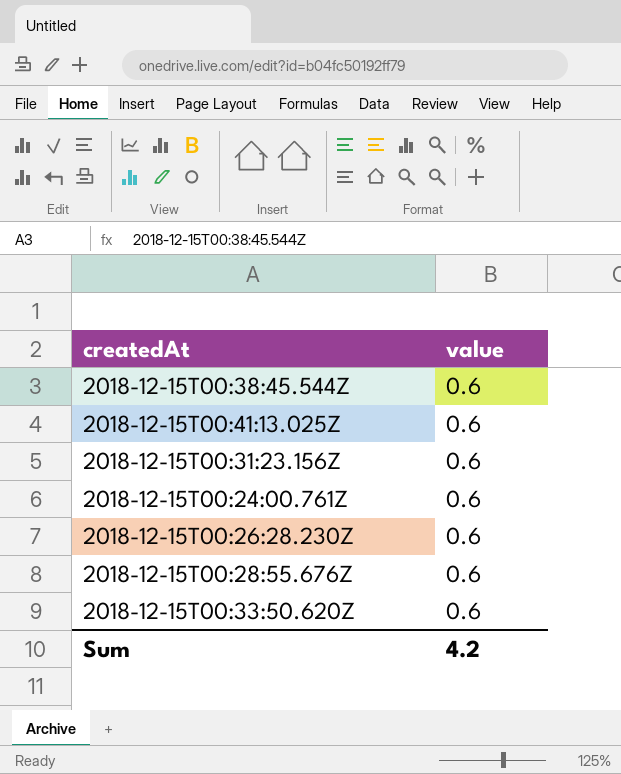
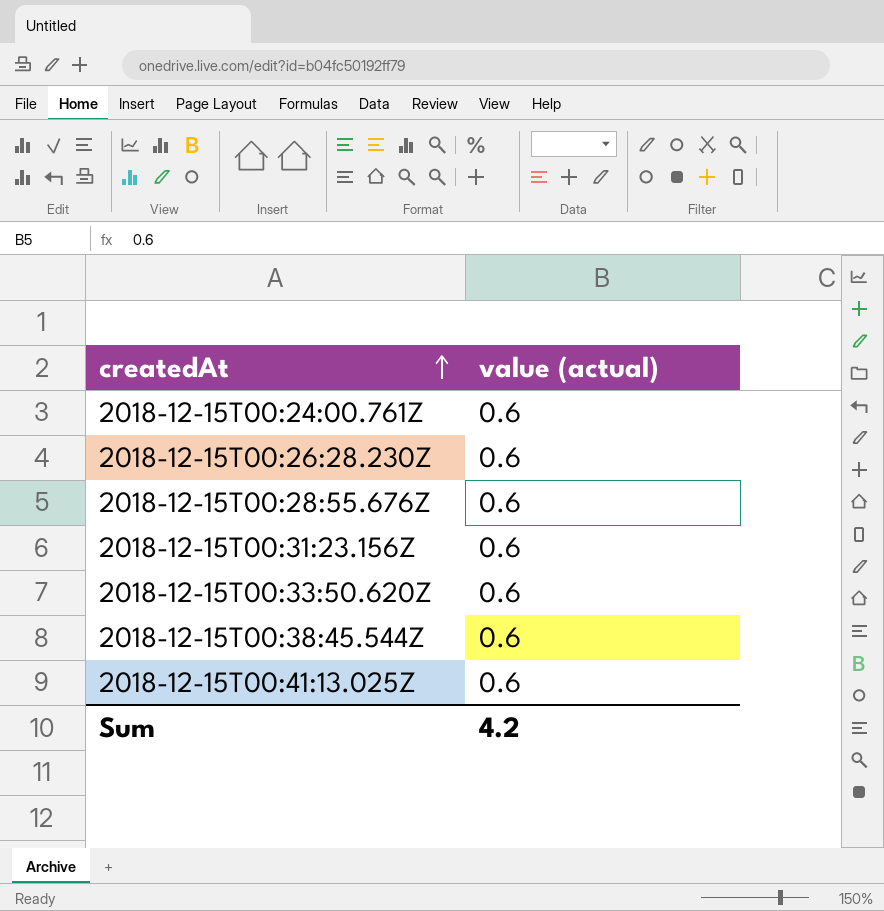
row order: none -> createdAt ascending
column name: value -> value (actual)

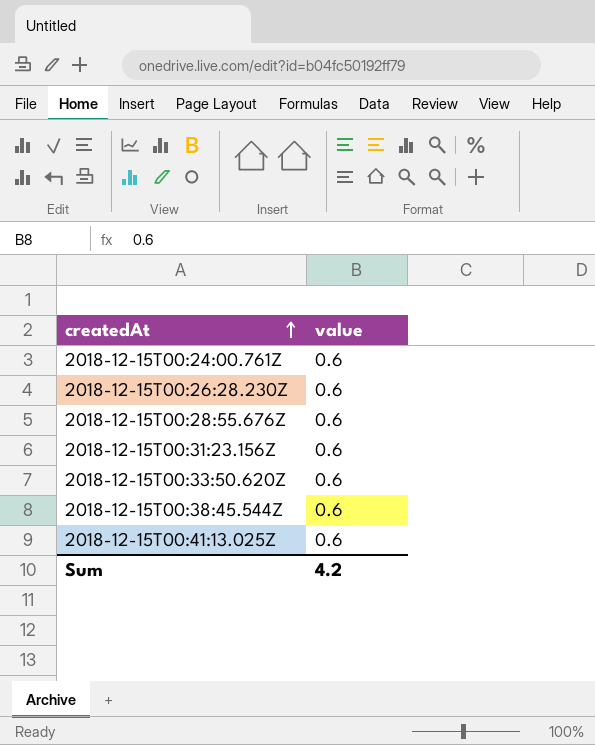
column name: value (actual) -> value

